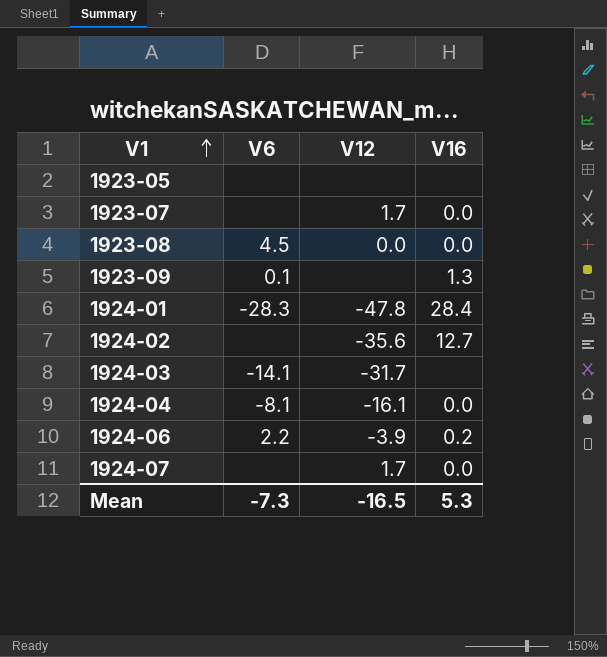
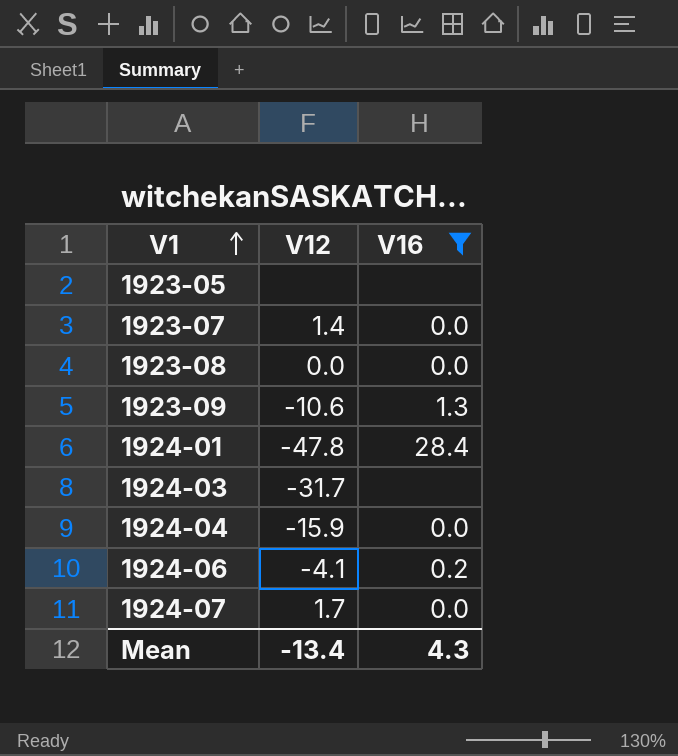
filter: none -> V16 != 12.7
column V6 | position: 2 -> none
1923-07 | V12: 1.7 -> 1.4
1923-09 | V12: none -> -10.6
1924-04 | V12: -16.1 -> -15.9
1924-06 | V12: -3.9 -> -4.1
Mean | V12: -16.5 -> -13.4
Mean | V16: 5.3 -> 4.3

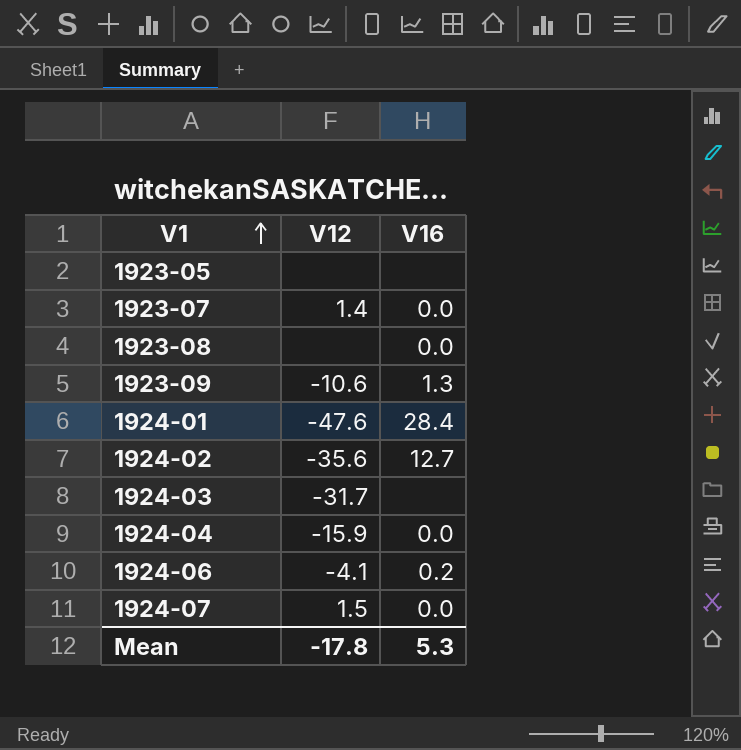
filter: V16 != 12.7 -> none
1923-08 | V12: 0.0 -> none
1924-01 | V12: -47.8 -> -47.6
1924-07 | V12: 1.7 -> 1.5
Mean | V12: -13.4 -> -17.8
Mean | V16: 4.3 -> 5.3

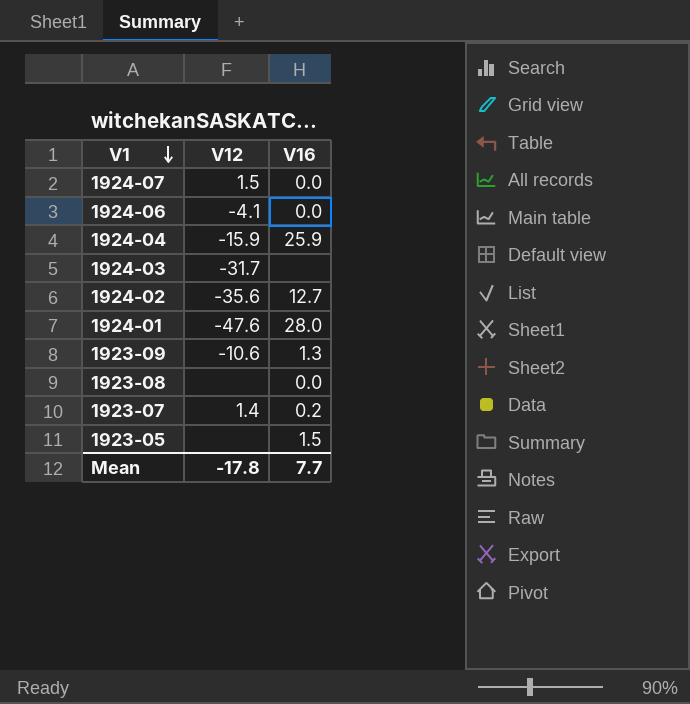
row order: V1 ascending -> V1 descending
1924-06 | V16: 0.2 -> 0.0
1924-04 | V16: 0.0 -> 25.9
1924-01 | V16: 28.4 -> 28.0
1923-07 | V16: 0.0 -> 0.2
1923-05 | V16: none -> 1.5
Mean | V16: 5.3 -> 7.7

